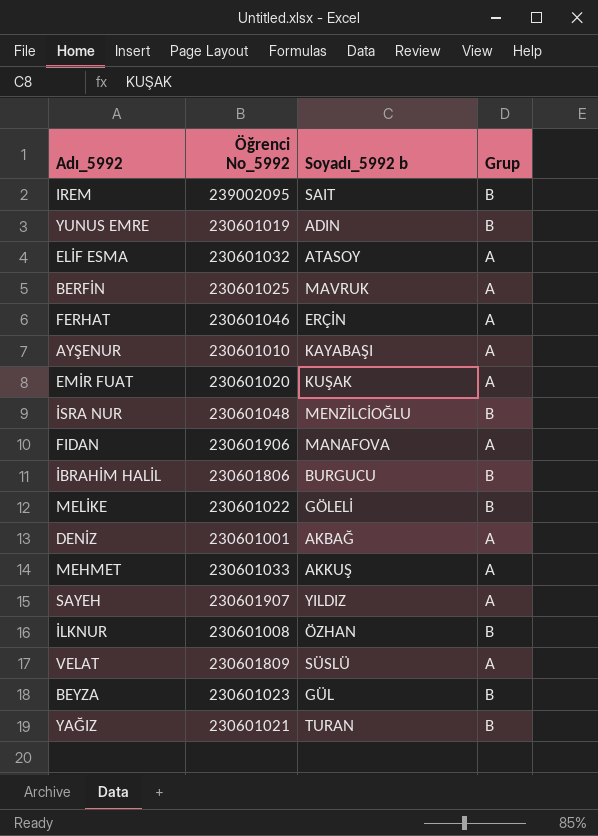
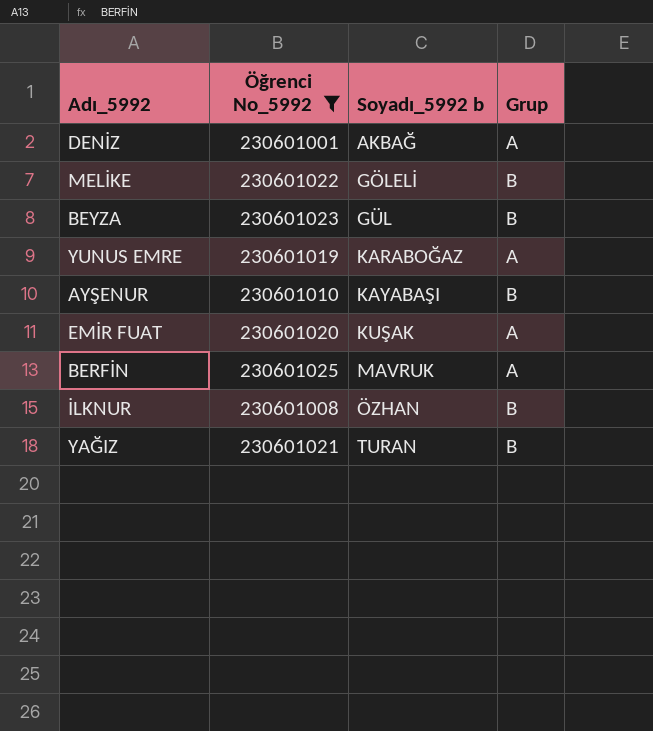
filter: none -> Öğrenci No_5992 <= 230601025
row order: none -> Soyadı_5992 b ascending
YUNUS EMRE | Soyadı_5992 b: ADIN -> KARABOĞAZ
YUNUS EMRE | Grup: B -> A
AYŞENUR | Grup: A -> B

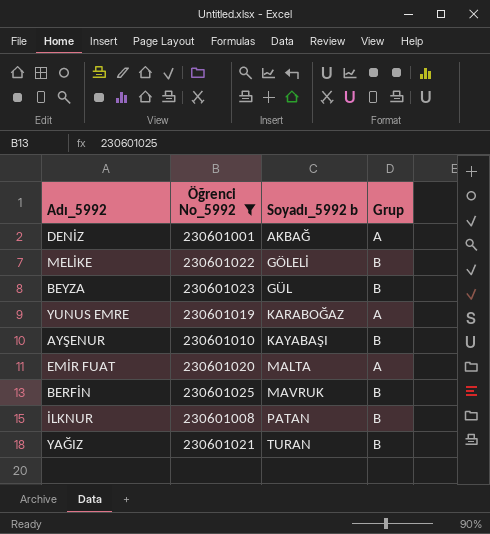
EMİR FUAT | Soyadı_5992 b: KUŞAK -> MALTA
BERFİN | Grup: A -> B
İLKNUR | Soyadı_5992 b: ÖZHAN -> PATAN

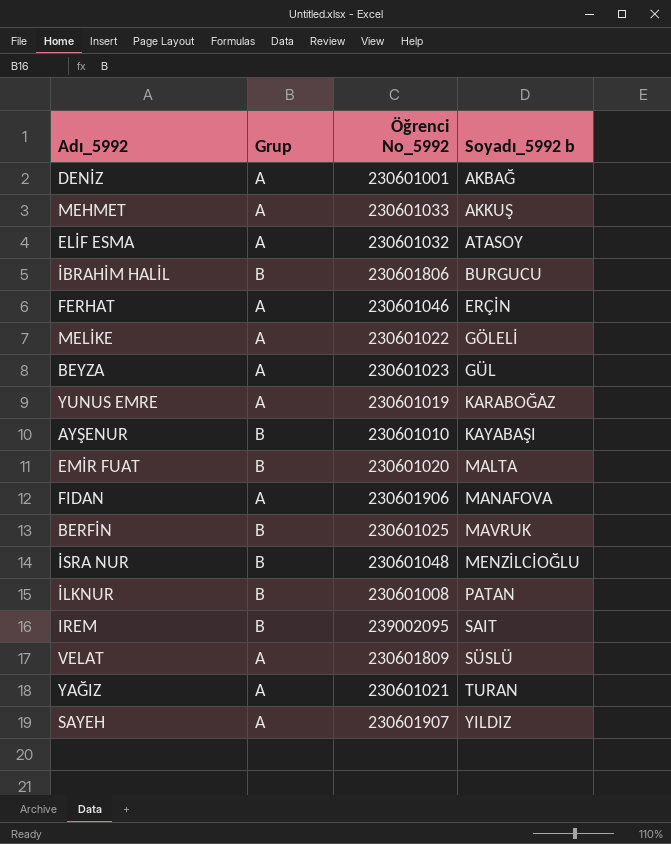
filter: Öğrenci No_5992 <= 230601025 -> none
column Grup | position: 4 -> 2
MELİKE | Grup: B -> A
BEYZA | Grup: B -> A
EMİR FUAT | Grup: A -> B
YAĞIZ | Grup: B -> A

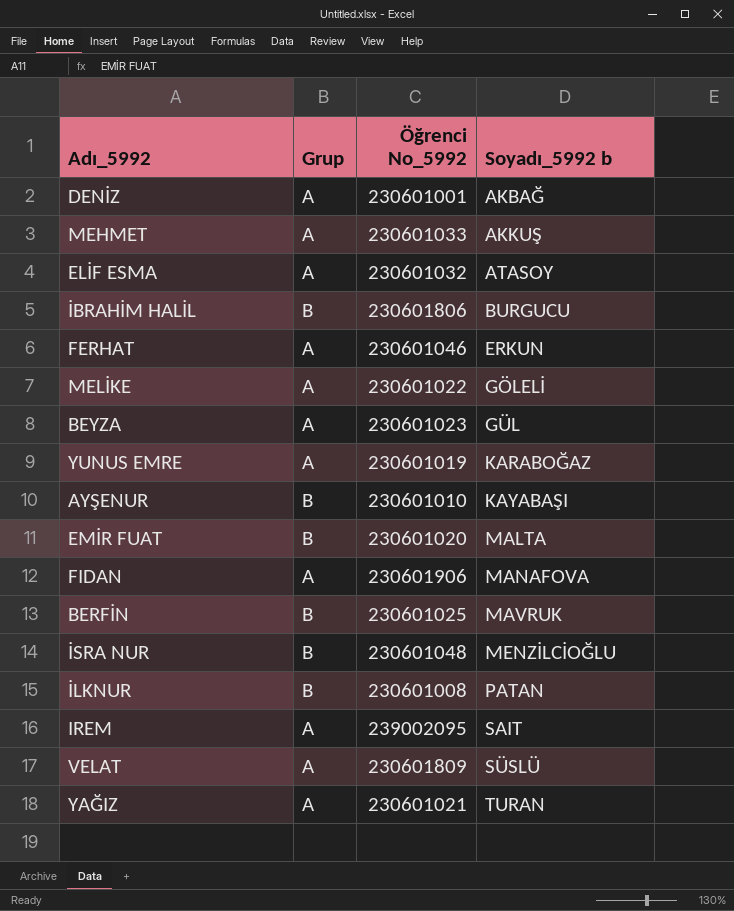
row SAYEH: A | 230601907 | YILDIZ -> none
FERHAT | Soyadı_5992 b: ERÇİN -> ERKUN
IREM | Grup: B -> A

